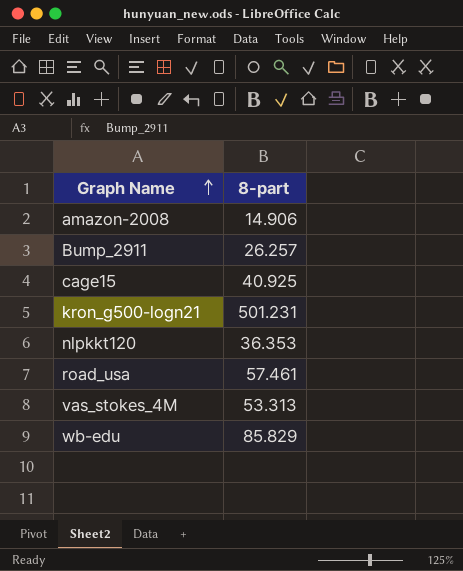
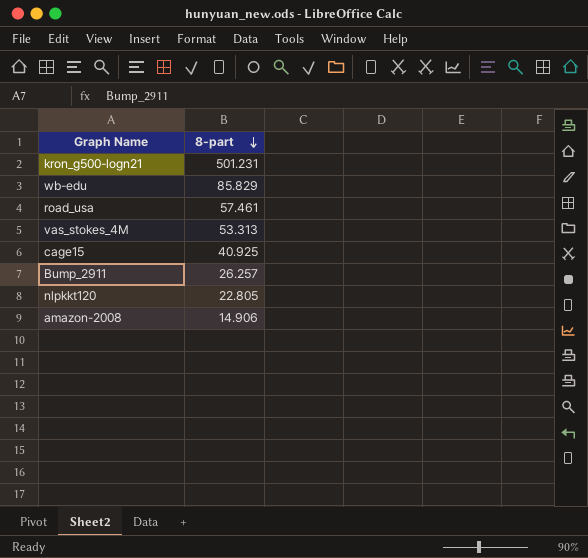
row order: Graph Name ascending -> 8-part descending
nlpkkt120 | 8-part: 36.353 -> 22.805

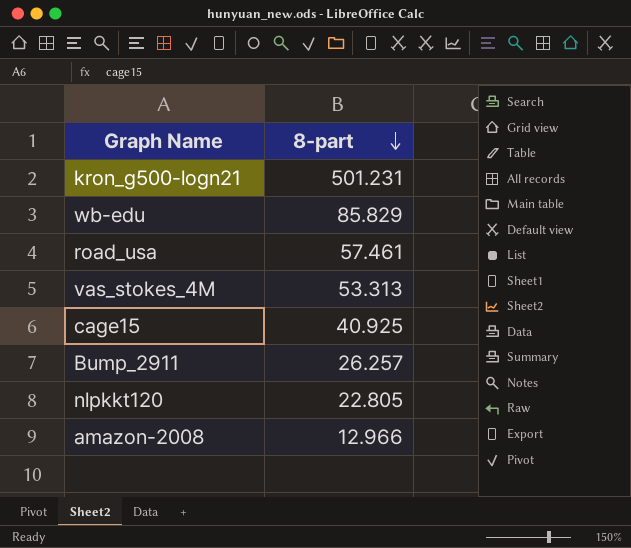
amazon-2008 | 8-part: 14.906 -> 12.966

